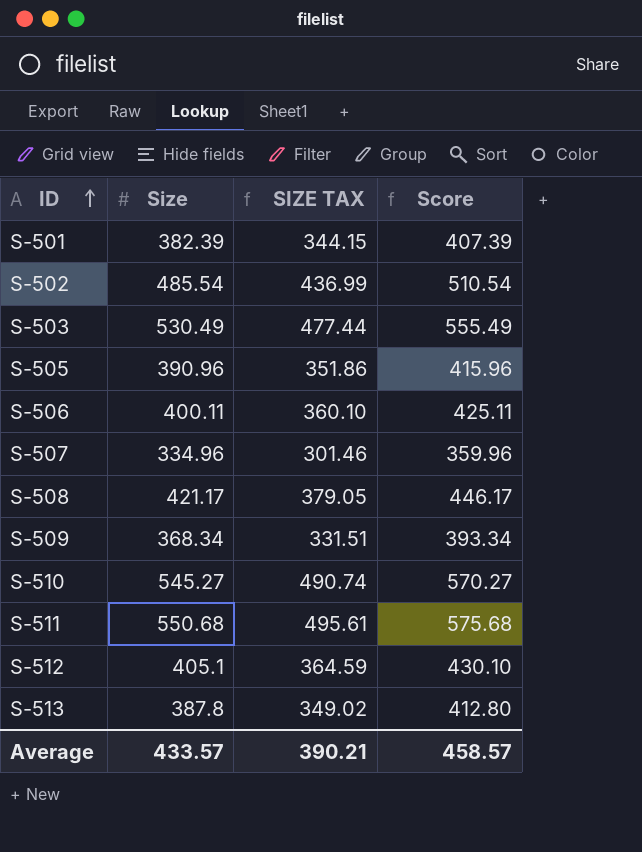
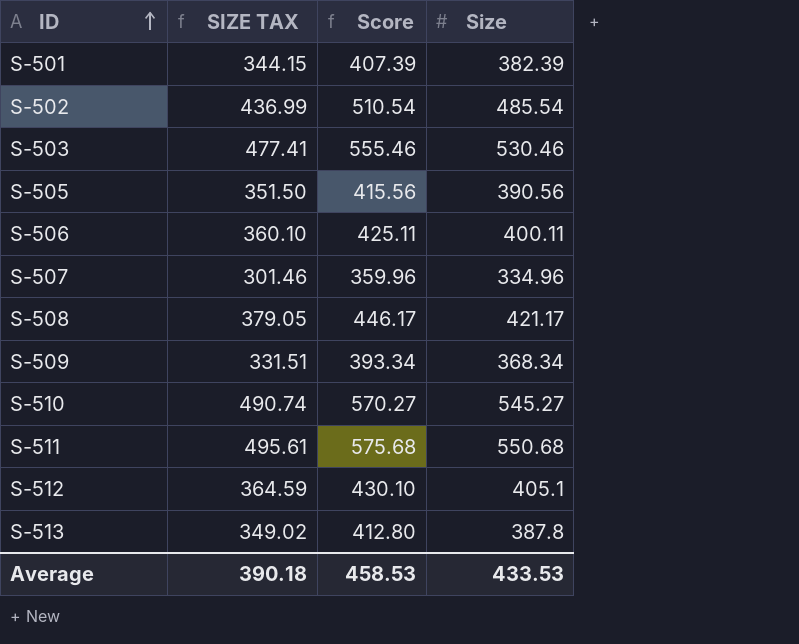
column Size | position: 2 -> 4
S-503 | SIZE TAX: 477.44 -> 477.41
S-503 | Score: 555.49 -> 555.46
S-503 | Size: 530.49 -> 530.46
S-505 | SIZE TAX: 351.86 -> 351.50
S-505 | Score: 415.96 -> 415.56
S-505 | Size: 390.96 -> 390.56
Average | SIZE TAX: 390.21 -> 390.18
Average | Score: 458.57 -> 458.53
Average | Size: 433.57 -> 433.53

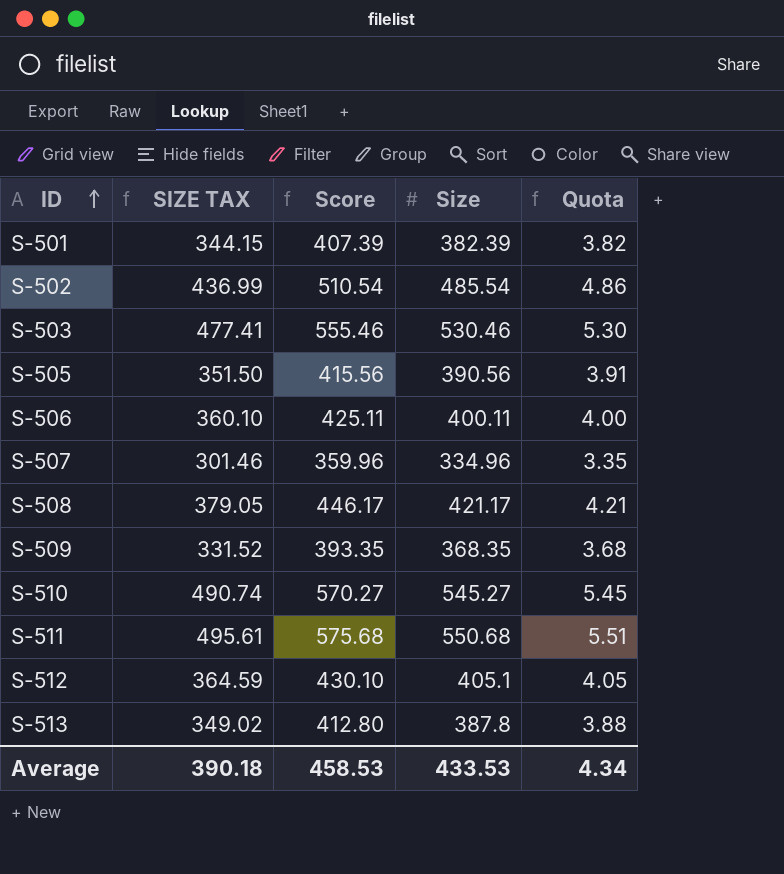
column Quota | formula: none -> [Size] * 0.01
S-509 | SIZE TAX: 331.51 -> 331.52
S-509 | Score: 393.34 -> 393.35
S-509 | Size: 368.34 -> 368.35

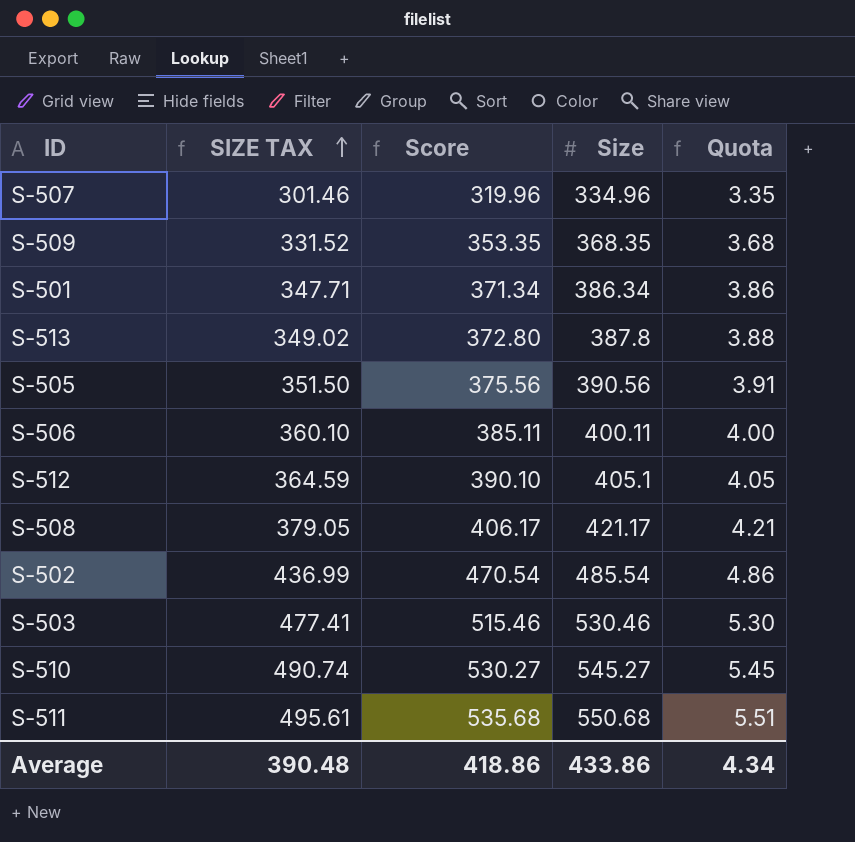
row order: ID ascending -> SIZE TAX ascending
column Score | formula: [Size] + 25 -> [Size] - 15
S-501 | SIZE TAX: 344.15 -> 347.71
S-501 | Size: 382.39 -> 386.34
S-501 | Quota: 3.82 -> 3.86
Average | SIZE TAX: 390.18 -> 390.48
Average | Score: 458.53 -> 418.86
Average | Size: 433.53 -> 433.86

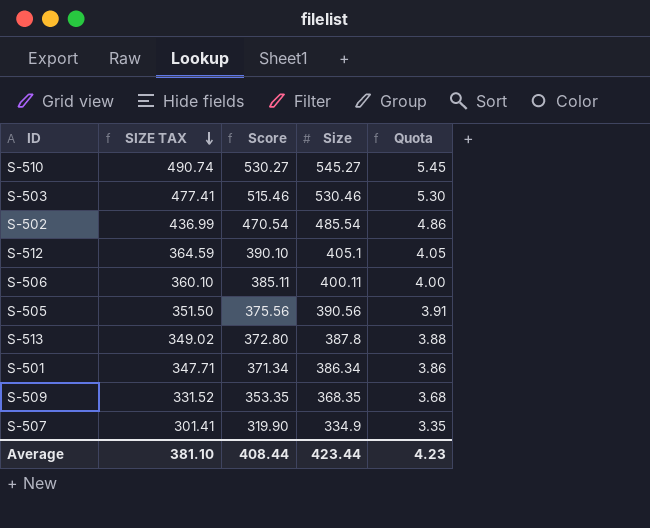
row order: SIZE TAX ascending -> SIZE TAX descending
row S-508: 379.05 | 406.17 | 421.17 | 4.21 -> none
row S-511: 495.61 | 535.68 | 550.68 | 5.51 -> none
S-507 | SIZE TAX: 301.46 -> 301.41
S-507 | Score: 319.96 -> 319.90
S-507 | Size: 334.96 -> 334.9
Average | SIZE TAX: 390.48 -> 381.10
Average | Score: 418.86 -> 408.44
Average | Size: 433.86 -> 423.44
Average | Quota: 4.34 -> 4.23

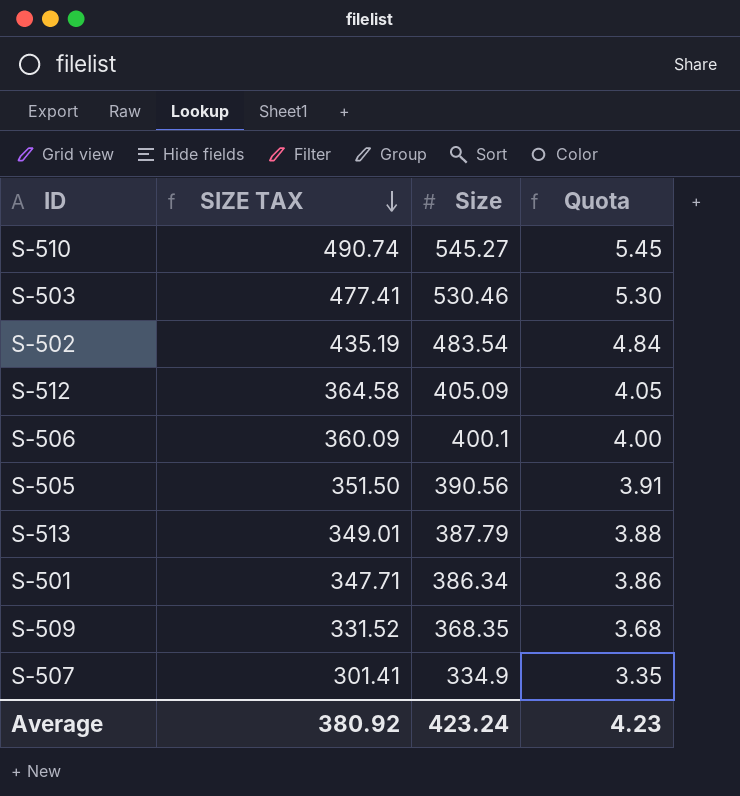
column Score | formula: [Size] - 15 -> none
S-502 | SIZE TAX: 436.99 -> 435.19
S-502 | Size: 485.54 -> 483.54
S-502 | Quota: 4.86 -> 4.84
S-512 | SIZE TAX: 364.59 -> 364.58
S-512 | Size: 405.1 -> 405.09
S-506 | SIZE TAX: 360.10 -> 360.09
S-506 | Size: 400.11 -> 400.1
S-513 | SIZE TAX: 349.02 -> 349.01
S-513 | Size: 387.8 -> 387.79
Average | SIZE TAX: 381.10 -> 380.92
Average | Size: 423.44 -> 423.24

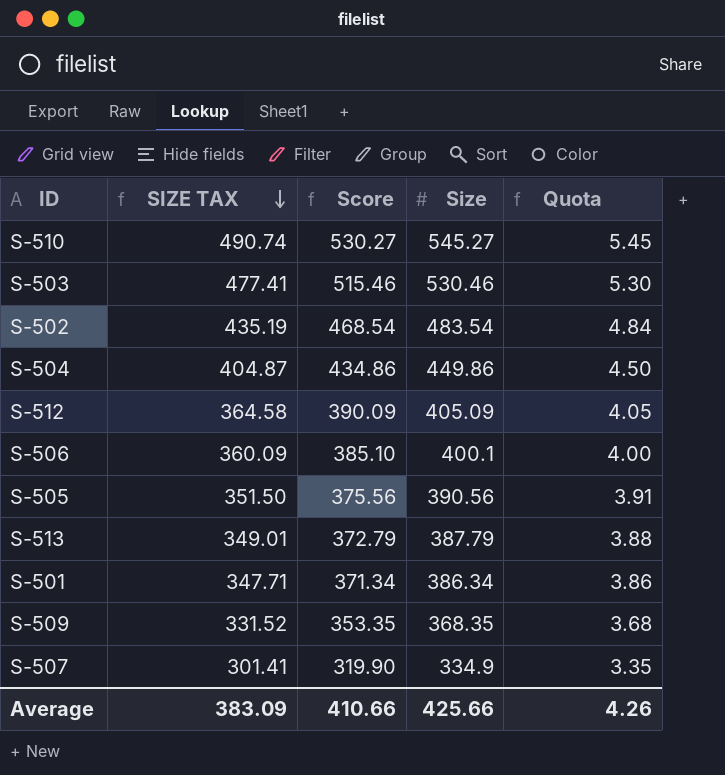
column Score | formula: none -> [Size] - 15
row S-504: none -> 404.87 | 434.86 | 449.86 | 4.50
Average | SIZE TAX: 380.92 -> 383.09
Average | Size: 423.24 -> 425.66
Average | Quota: 4.23 -> 4.26

